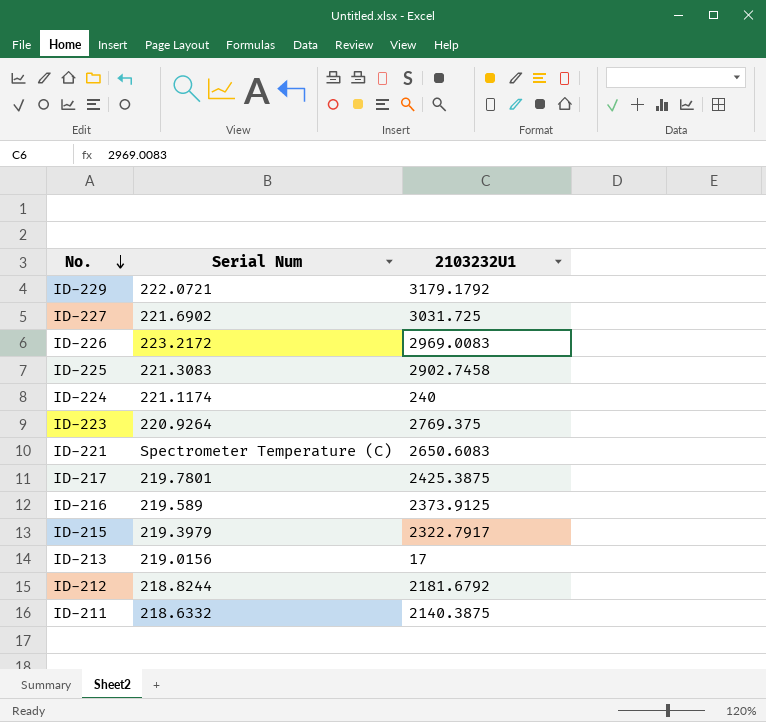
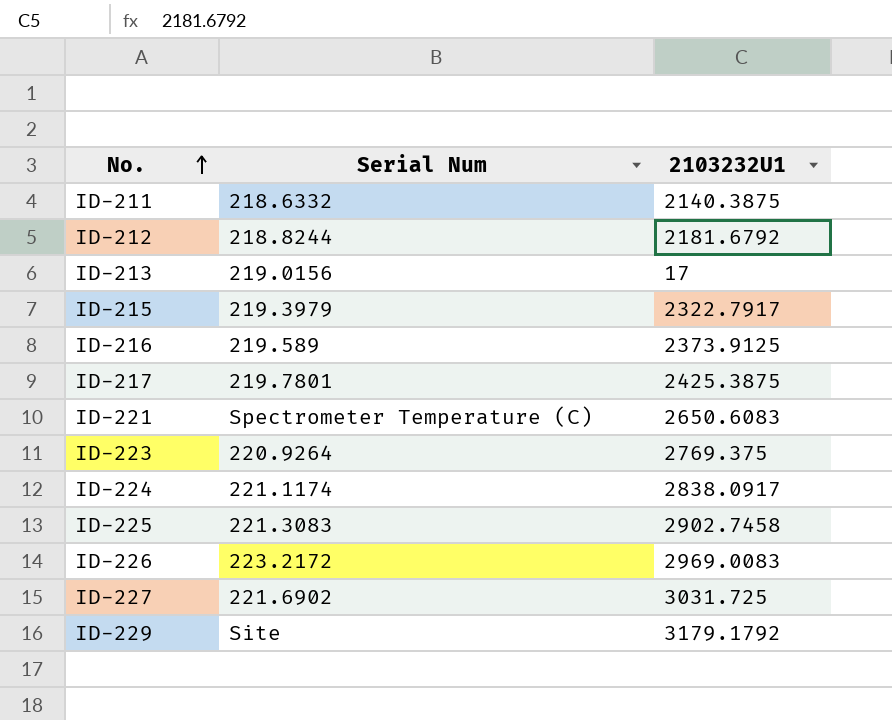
row order: No. descending -> No. ascending
ID-224 | 2103232U1: 240 -> 2838.0917
ID-229 | Serial Num: 222.0721 -> Site

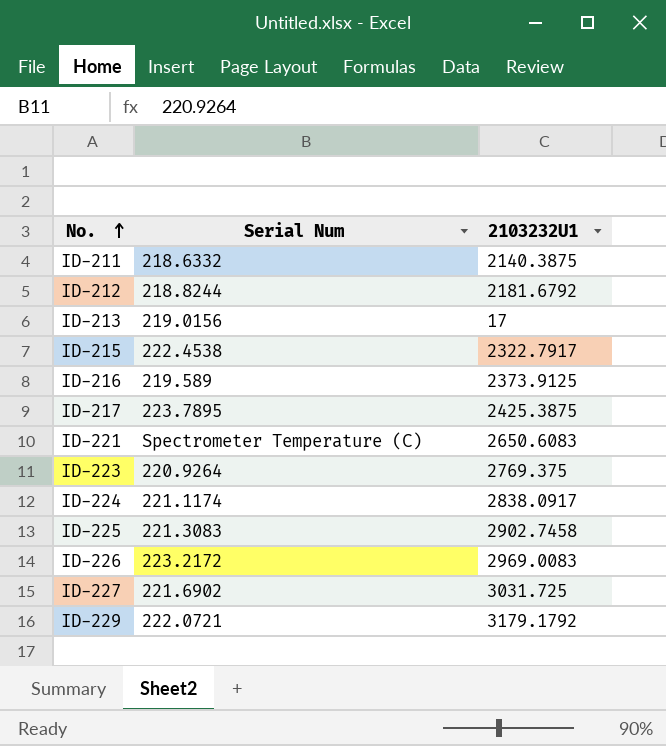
ID-215 | Serial Num: 219.3979 -> 222.4538
ID-217 | Serial Num: 219.7801 -> 223.7895
ID-229 | Serial Num: Site -> 222.0721

